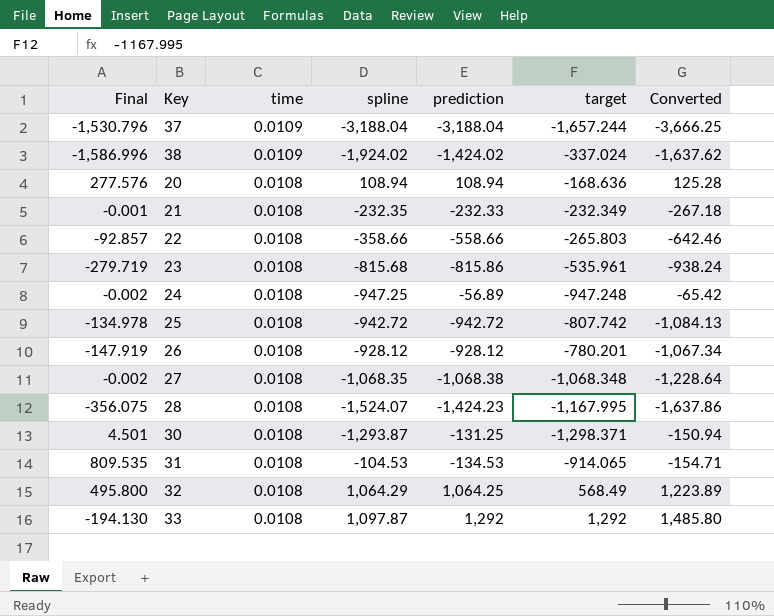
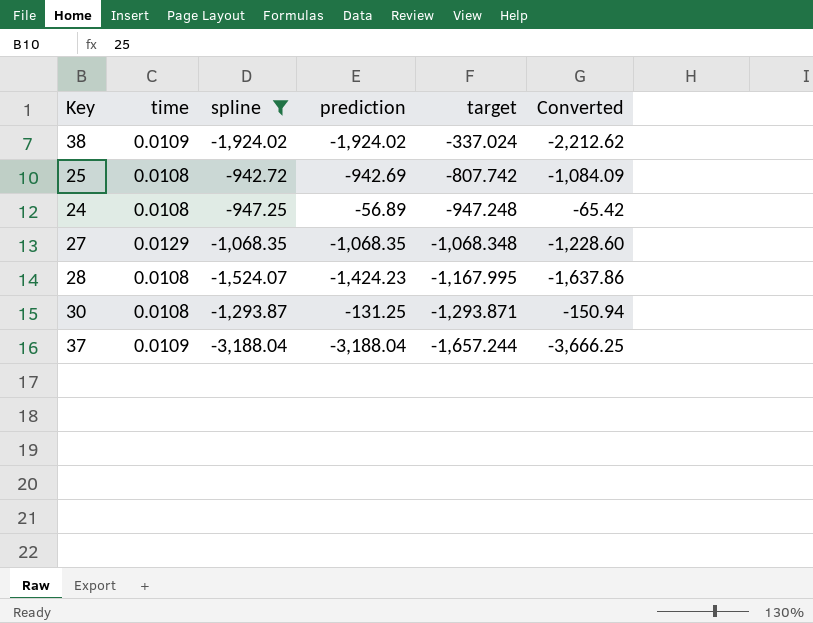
filter: none -> spline <= -942.72
row order: time descending -> target descending
column Final | formula: [spline] - [target] -> none
38 | prediction: -1,424.02 -> -1,924.02
38 | Converted: -1,637.62 -> -2,212.62
25 | prediction: -942.72 -> -942.69
25 | Converted: -1,084.13 -> -1,084.09
27 | time: 0.0108 -> 0.0129
27 | prediction: -1,068.38 -> -1,068.35
27 | Converted: -1,228.64 -> -1,228.60
30 | target: -1,298.371 -> -1,293.871

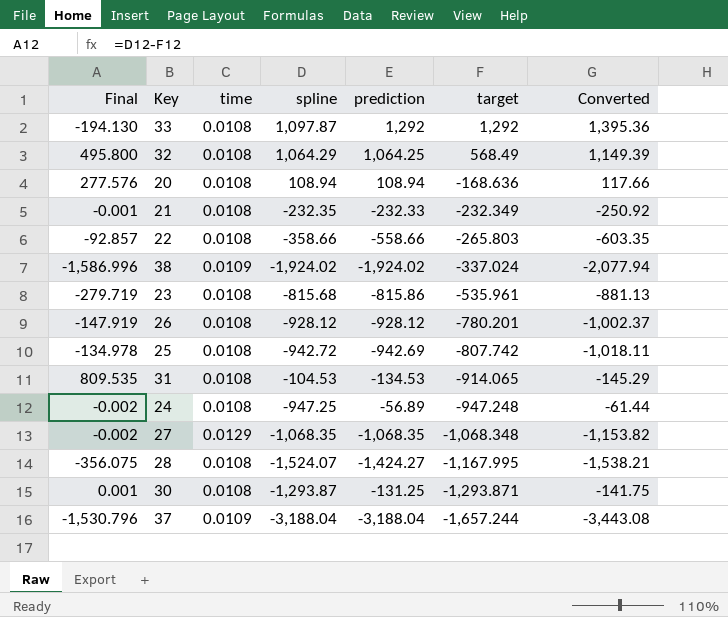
filter: spline <= -942.72 -> none
column Final | formula: none -> [spline] - [target]
column Converted | formula: [prediction] * 1.15 -> [prediction] * 1.08
28 | prediction: -1,424.23 -> -1,424.27

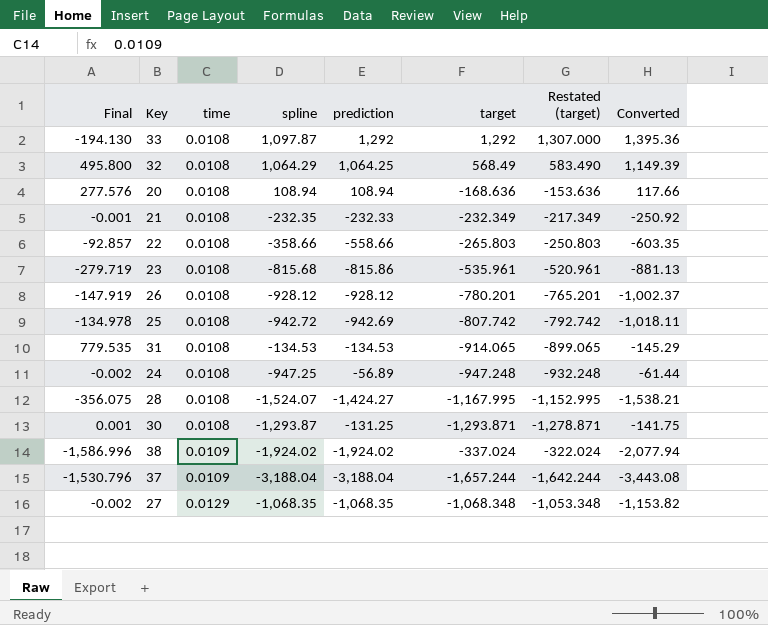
row order: target descending -> time ascending
column Restated (target) | formula: none -> [target] + 15
31 | Final: 809.535 -> 779.535
31 | spline: -104.53 -> -134.53

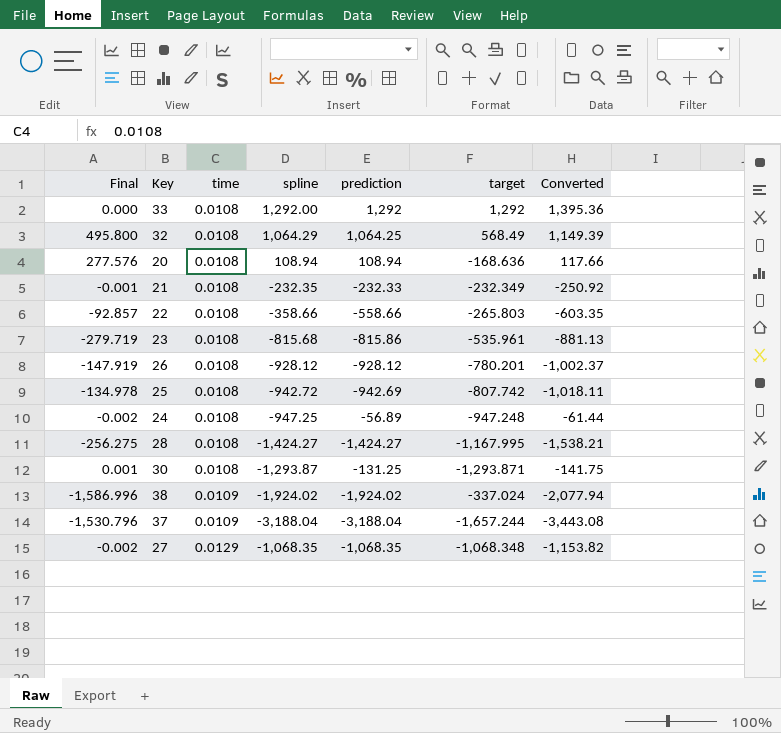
column Restated (target) | formula: [target] + 15 -> none
row 31: 779.535 | 0.0108 | -134.53 | -134.53 | -914.065 | -899.065 | -145.29 -> none
33 | Final: -194.130 -> 0.000
33 | spline: 1,097.87 -> 1,292.00
28 | Final: -356.075 -> -256.275
28 | spline: -1,524.07 -> -1,424.27

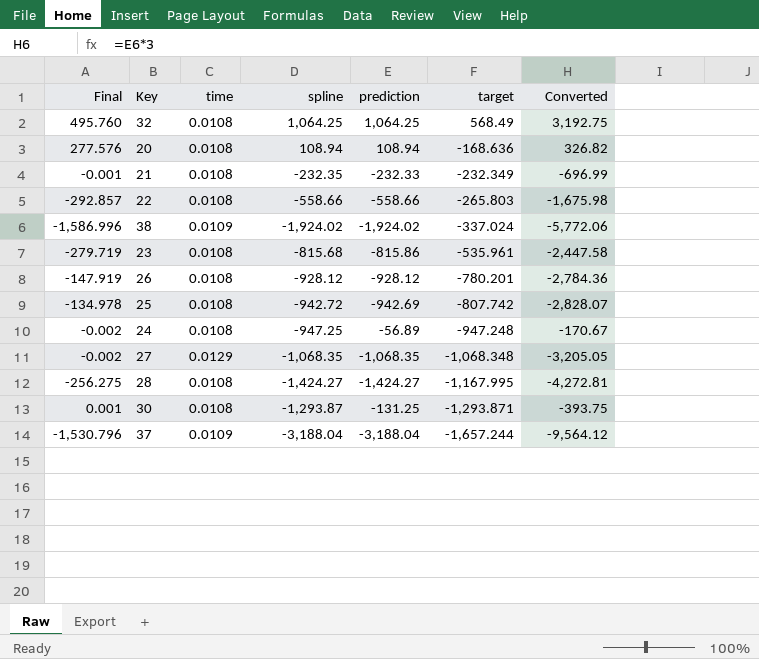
row order: time ascending -> target descending
column Converted | formula: [prediction] * 1.08 -> [prediction] * 3
row 33: 0.000 | 0.0108 | 1,292.00 | 1,292 | 1,292 | 1,395.36 -> none
32 | Final: 495.800 -> 495.760
32 | spline: 1,064.29 -> 1,064.25
22 | Final: -92.857 -> -292.857
22 | spline: -358.66 -> -558.66

